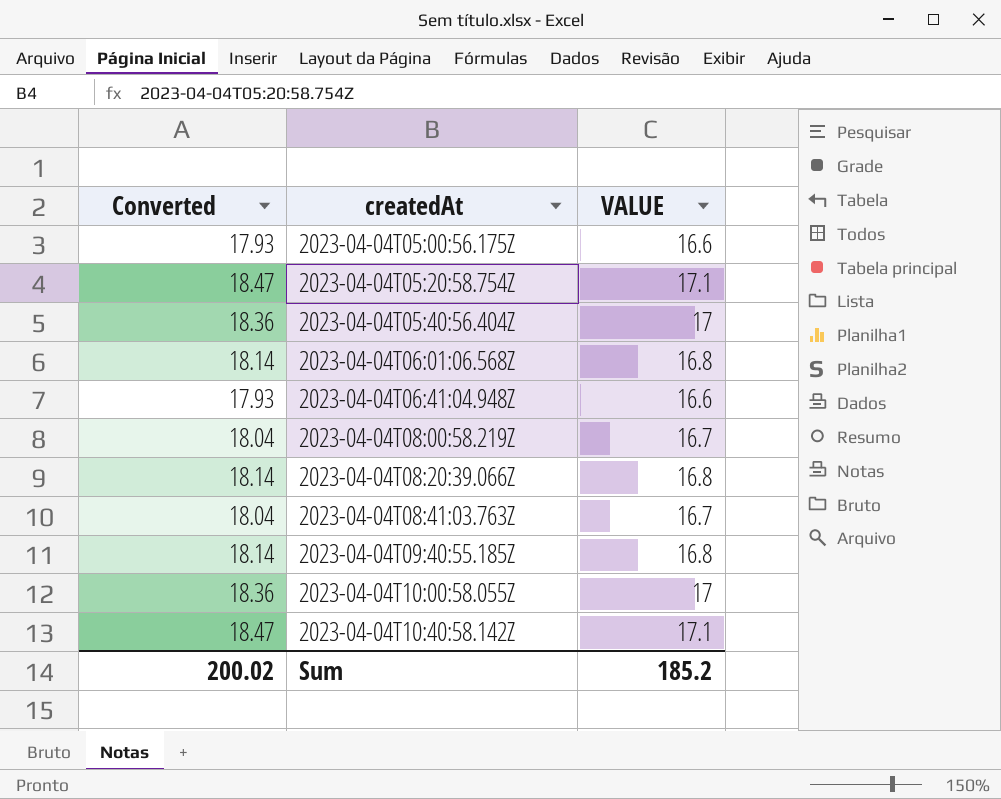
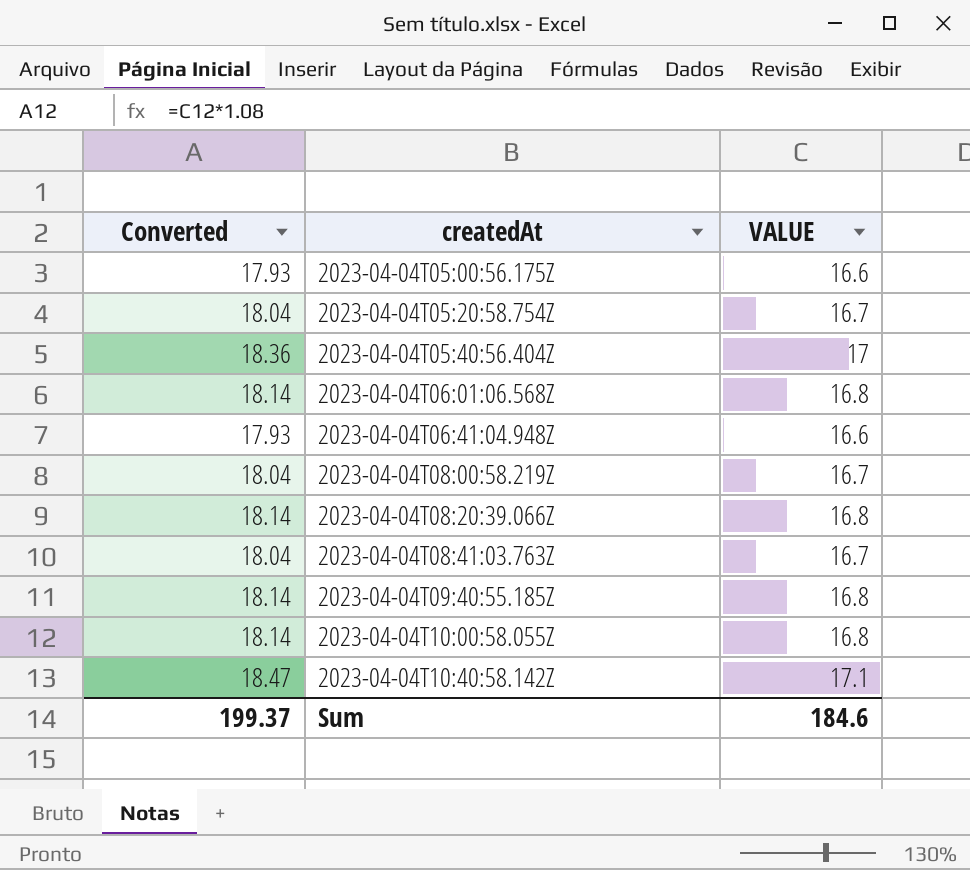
2023-04-04T05:20:58.754Z | Converted: 18.47 -> 18.04
2023-04-04T05:20:58.754Z | VALUE: 17.1 -> 16.7
2023-04-04T10:00:58.055Z | Converted: 18.36 -> 18.14
2023-04-04T10:00:58.055Z | VALUE: 17 -> 16.8
Sum | Converted: 200.02 -> 199.37
Sum | VALUE: 185.2 -> 184.6

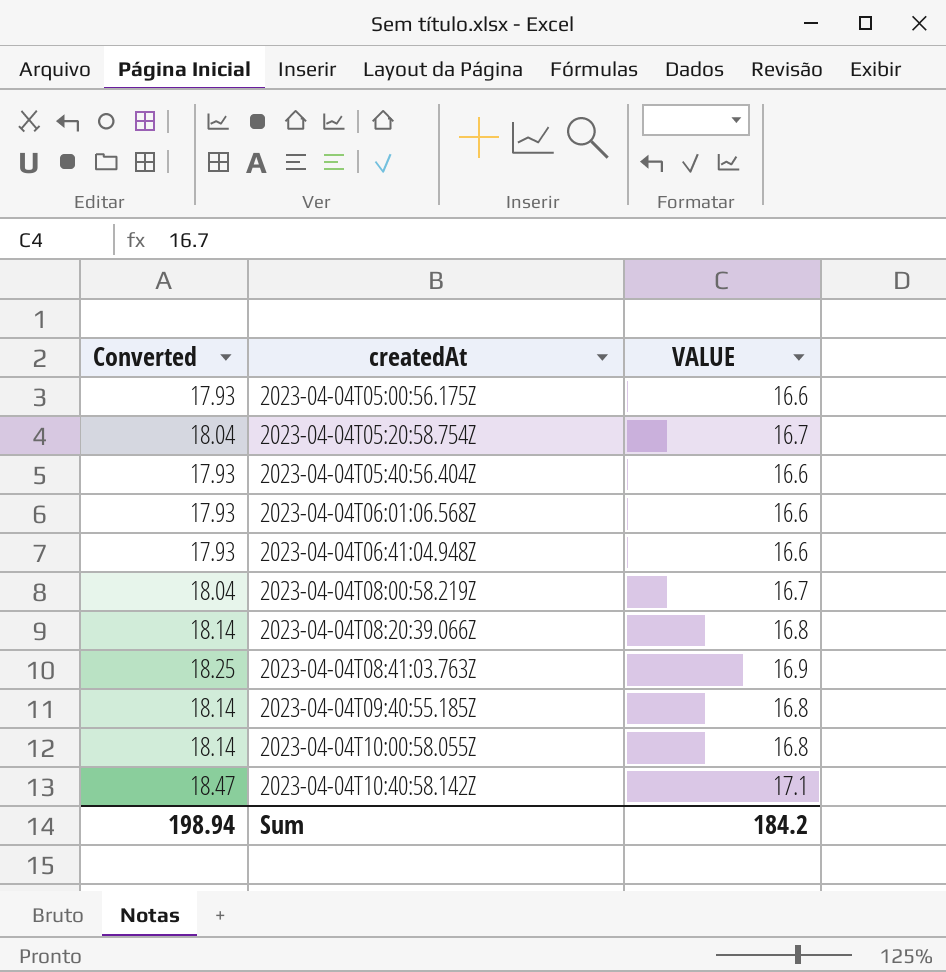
2023-04-04T05:40:56.404Z | Converted: 18.36 -> 17.93
2023-04-04T05:40:56.404Z | VALUE: 17 -> 16.6
2023-04-04T06:01:06.568Z | Converted: 18.14 -> 17.93
2023-04-04T06:01:06.568Z | VALUE: 16.8 -> 16.6
2023-04-04T08:41:03.763Z | Converted: 18.04 -> 18.25
2023-04-04T08:41:03.763Z | VALUE: 16.7 -> 16.9
Sum | Converted: 199.37 -> 198.94
Sum | VALUE: 184.6 -> 184.2

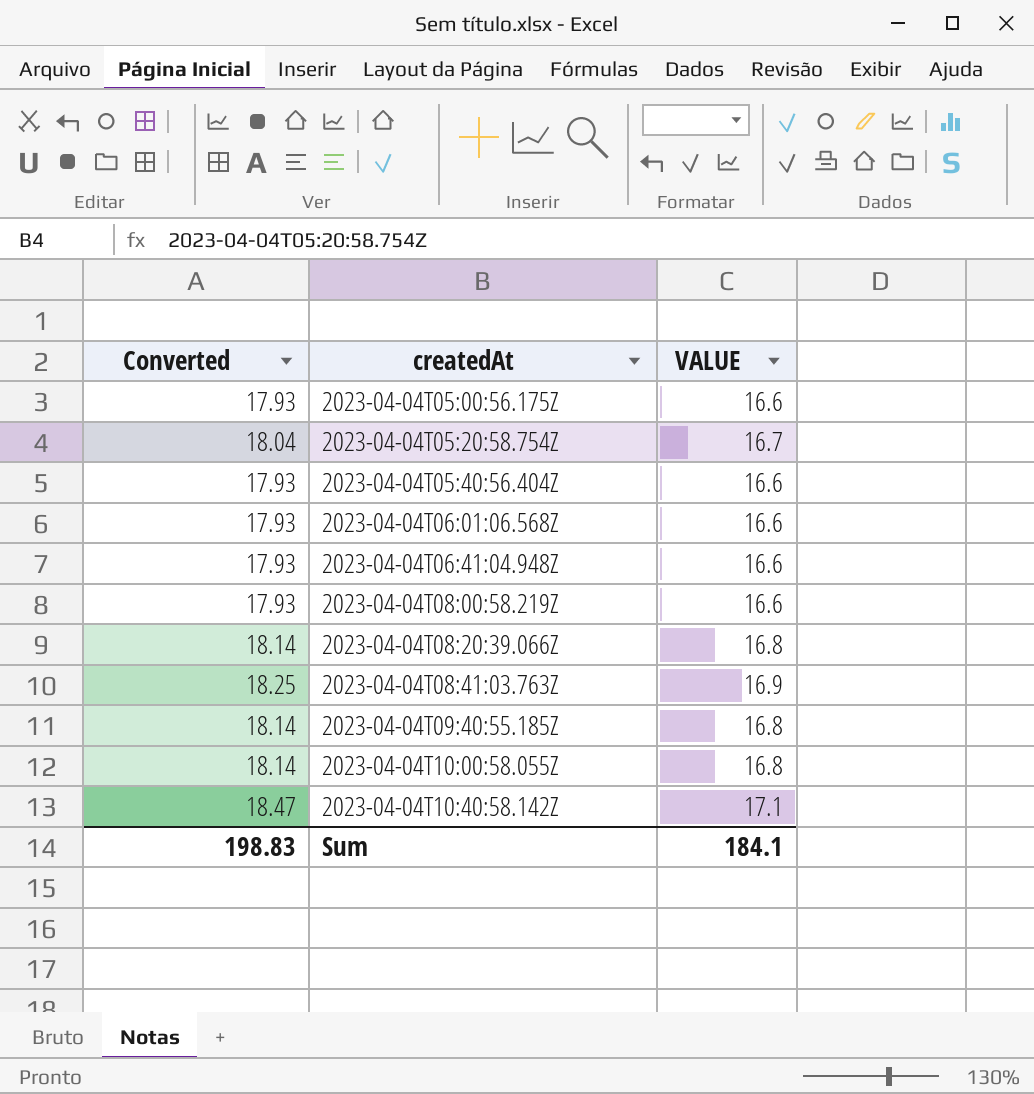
2023-04-04T08:00:58.219Z | Converted: 18.04 -> 17.93
2023-04-04T08:00:58.219Z | VALUE: 16.7 -> 16.6
Sum | Converted: 198.94 -> 198.83
Sum | VALUE: 184.2 -> 184.1

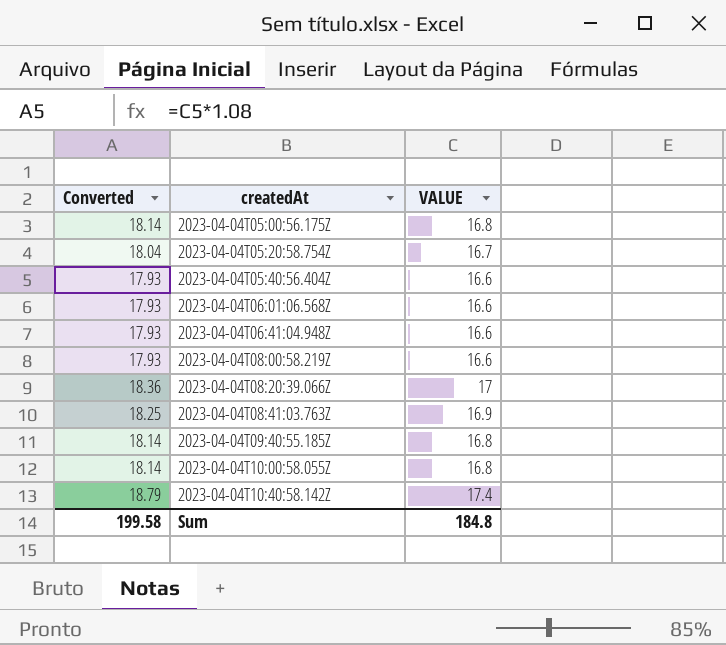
2023-04-04T05:00:56.175Z | Converted: 17.93 -> 18.14
2023-04-04T05:00:56.175Z | VALUE: 16.6 -> 16.8
2023-04-04T08:20:39.066Z | Converted: 18.14 -> 18.36
2023-04-04T08:20:39.066Z | VALUE: 16.8 -> 17
2023-04-04T10:40:58.142Z | Converted: 18.47 -> 18.79
2023-04-04T10:40:58.142Z | VALUE: 17.1 -> 17.4
Sum | Converted: 198.83 -> 199.58
Sum | VALUE: 184.1 -> 184.8

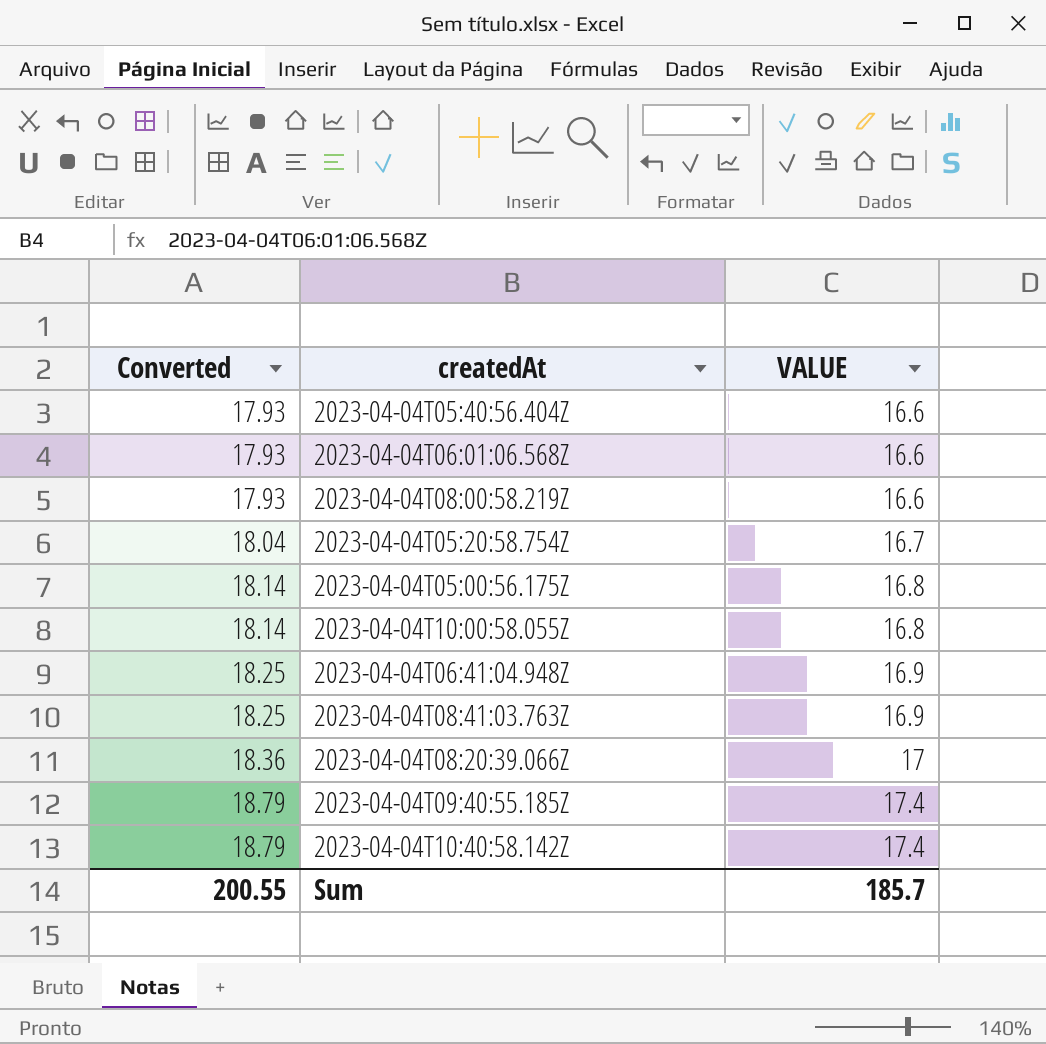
row order: createdAt ascending -> Converted ascending
2023-04-04T06:41:04.948Z | Converted: 17.93 -> 18.25
2023-04-04T06:41:04.948Z | VALUE: 16.6 -> 16.9
2023-04-04T09:40:55.185Z | Converted: 18.14 -> 18.79
2023-04-04T09:40:55.185Z | VALUE: 16.8 -> 17.4
Sum | Converted: 199.58 -> 200.55
Sum | VALUE: 184.8 -> 185.7

